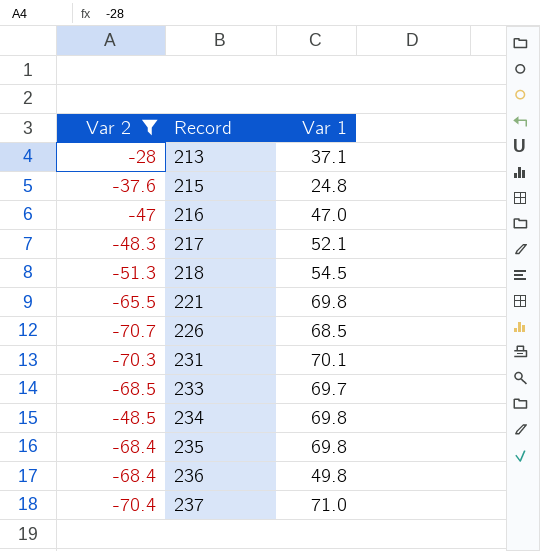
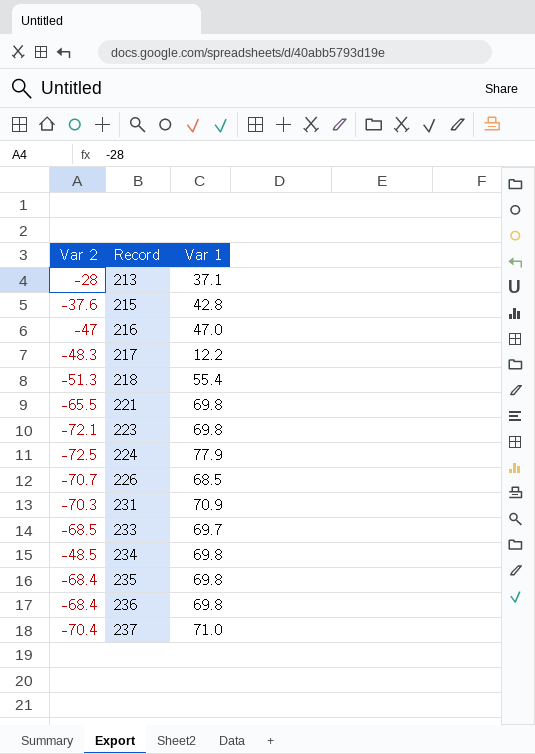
filter: Var 2 >= -70.7 -> none
215 | Var 1: 24.8 -> 42.8
217 | Var 1: 52.1 -> 12.2
218 | Var 1: 54.5 -> 55.4
231 | Var 1: 70.1 -> 70.9
236 | Var 1: 49.8 -> 69.8

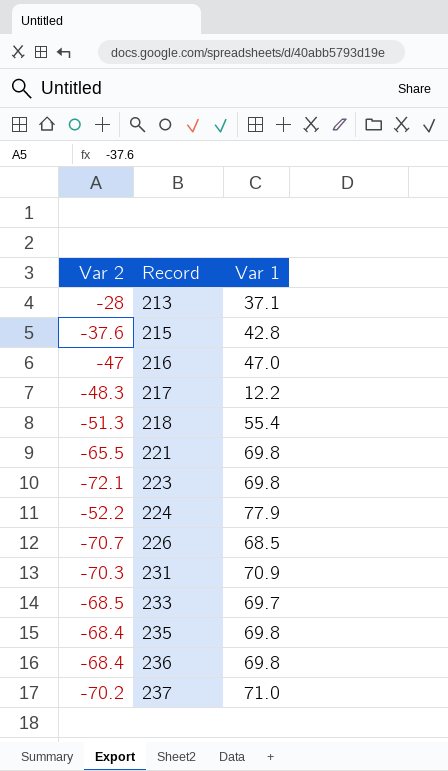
row 234: -48.5 | 69.8 -> none
224 | Var 2: -72.5 -> -52.2
237 | Var 2: -70.4 -> -70.2

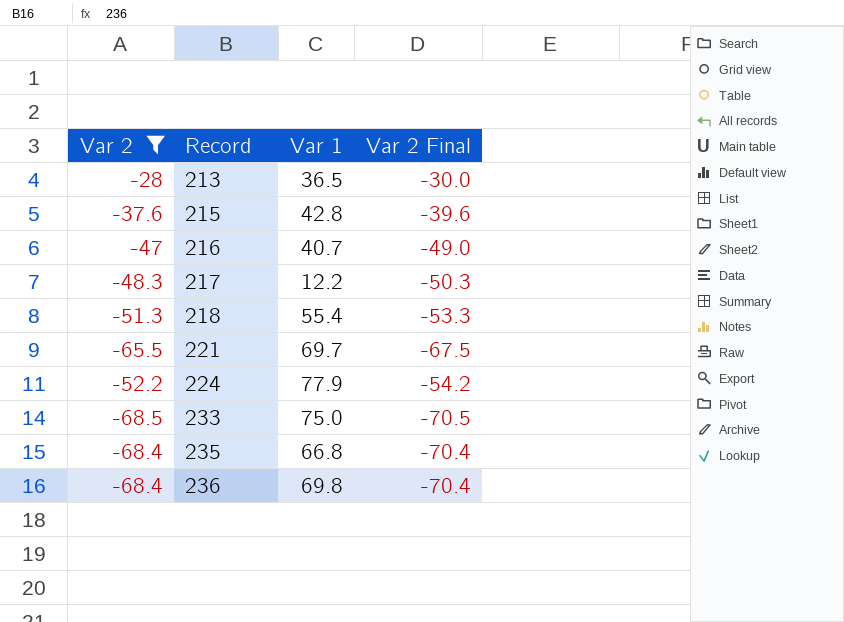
filter: none -> Var 2 >= -68.5
column Var 2 Final | formula: none -> [Var 2] - 2
213 | Var 1: 37.1 -> 36.5
216 | Var 1: 47.0 -> 40.7
221 | Var 1: 69.8 -> 69.7
233 | Var 1: 69.7 -> 75.0
235 | Var 1: 69.8 -> 66.8

